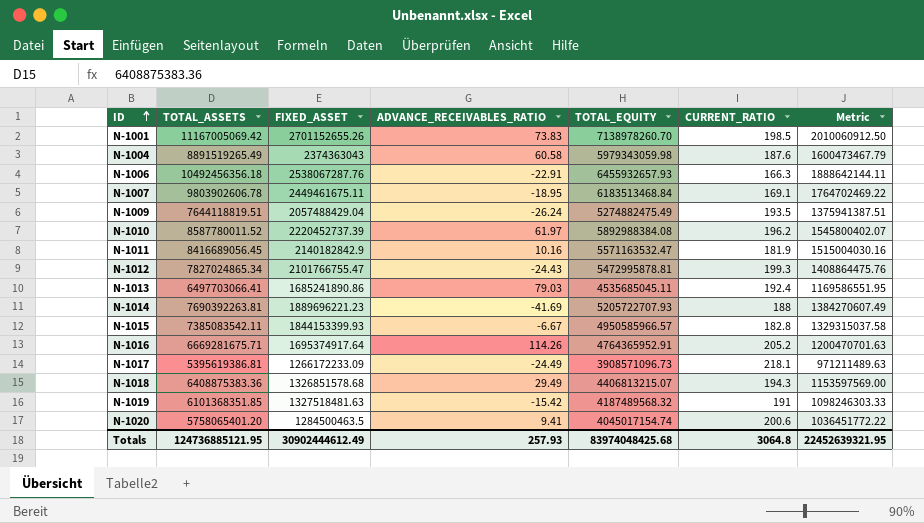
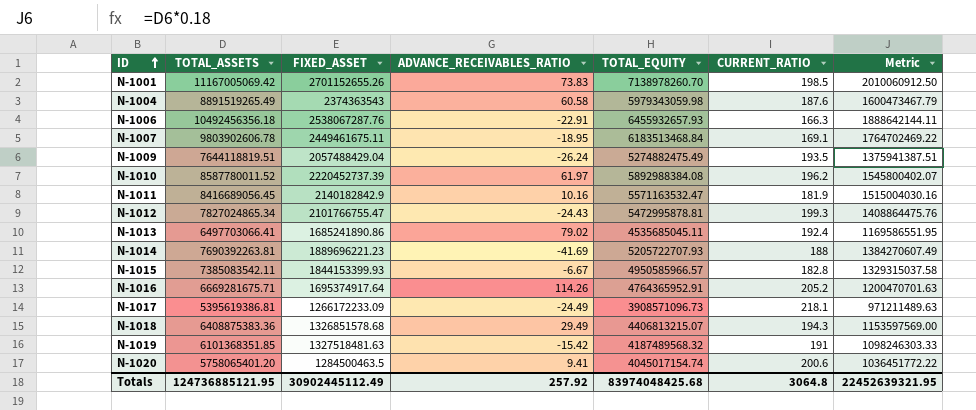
N-1004 | FIXED_ASSET: 2374363043 -> 2374363543
N-1013 | ADVANCE_RECEIVABLES_RATIO: 79.03 -> 79.02
Totals | FIXED_ASSET: 30902444612.49 -> 30902445112.49
Totals | ADVANCE_RECEIVABLES_RATIO: 257.93 -> 257.92

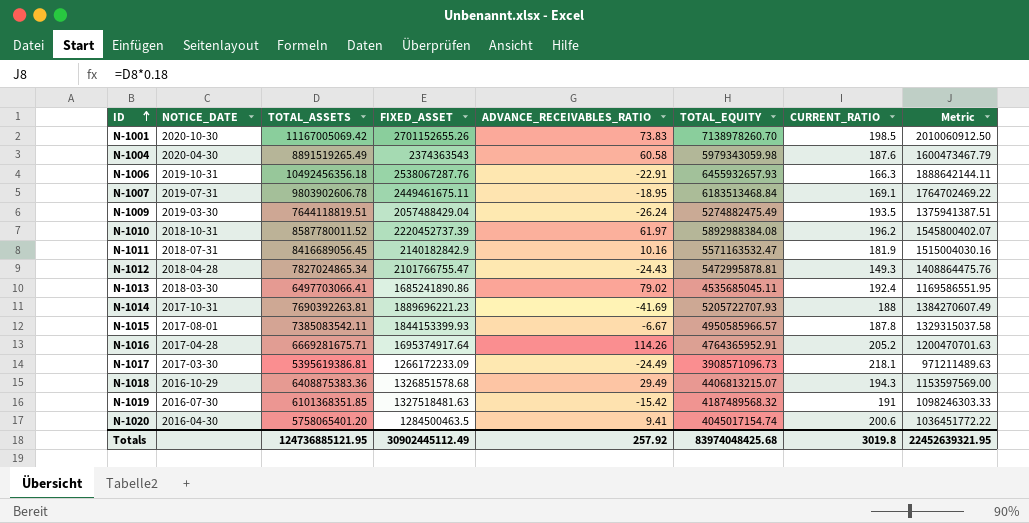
column NOTICE_DATE | position: none -> 2
N-1012 | CURRENT_RATIO: 199.3 -> 149.3
N-1015 | CURRENT_RATIO: 182.8 -> 187.8
Totals | CURRENT_RATIO: 3064.8 -> 3019.8

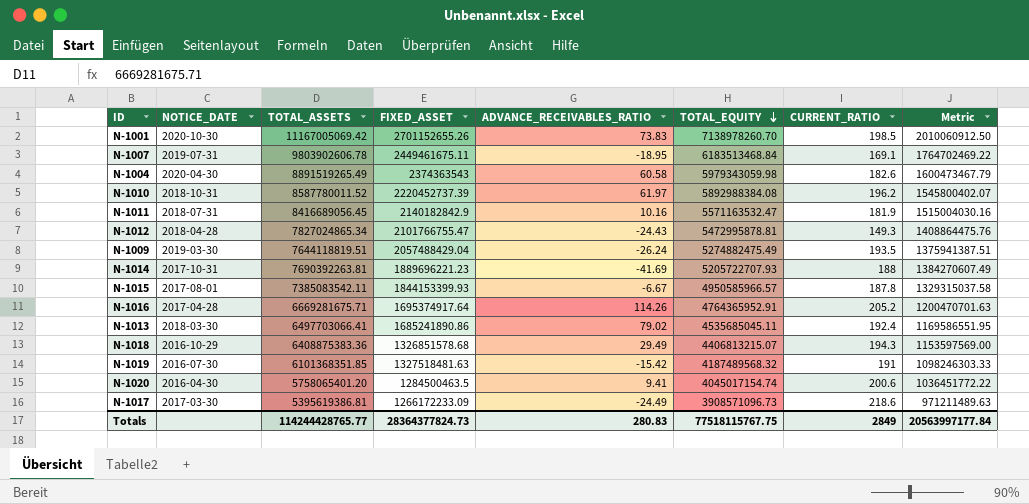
row order: ID ascending -> TOTAL_EQUITY descending
row N-1006: 2019-10-31 | 10492456356.18 | 2538067287.76 | -22.91 | 6455932657.93 | 166.3 | 1888642144.11 -> none
N-1004 | CURRENT_RATIO: 187.6 -> 182.6
N-1017 | CURRENT_RATIO: 218.1 -> 218.6
Totals | TOTAL_ASSETS: 124736885121.95 -> 114244428765.77
Totals | FIXED_ASSET: 30902445112.49 -> 28364377824.73
Totals | ADVANCE_RECEIVABLES_RATIO: 257.92 -> 280.83
Totals | TOTAL_EQUITY: 83974048425.68 -> 77518115767.75
Totals | CURRENT_RATIO: 3019.8 -> 2849
Totals | Metric: 22452639321.95 -> 20563997177.84

